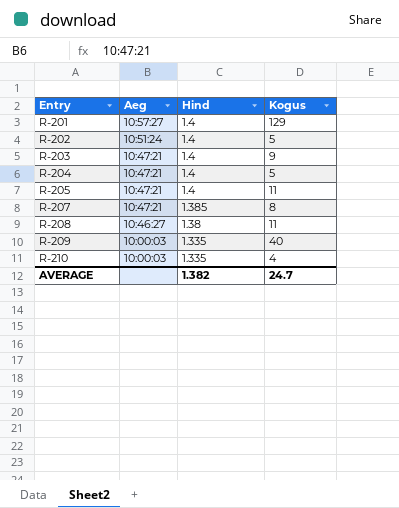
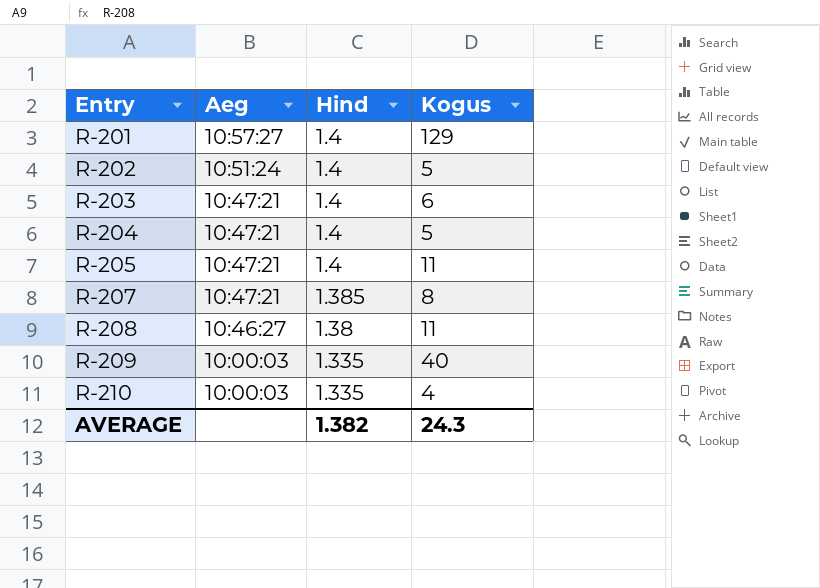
R-203 | Kogus: 9 -> 6
AVERAGE | Kogus: 24.7 -> 24.3

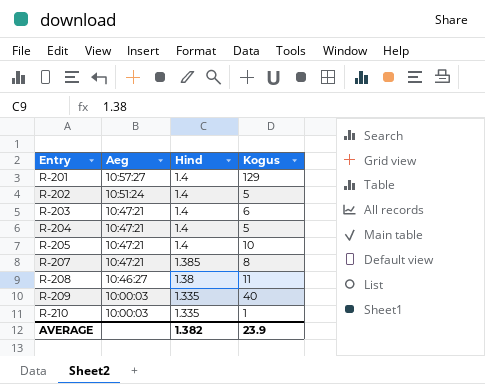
R-205 | Kogus: 11 -> 10
R-210 | Kogus: 4 -> 1
AVERAGE | Kogus: 24.3 -> 23.9

